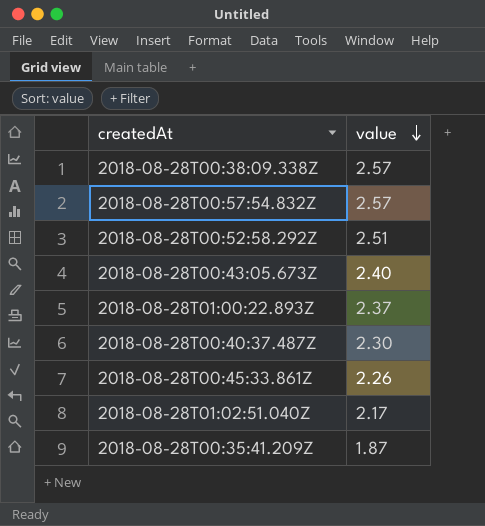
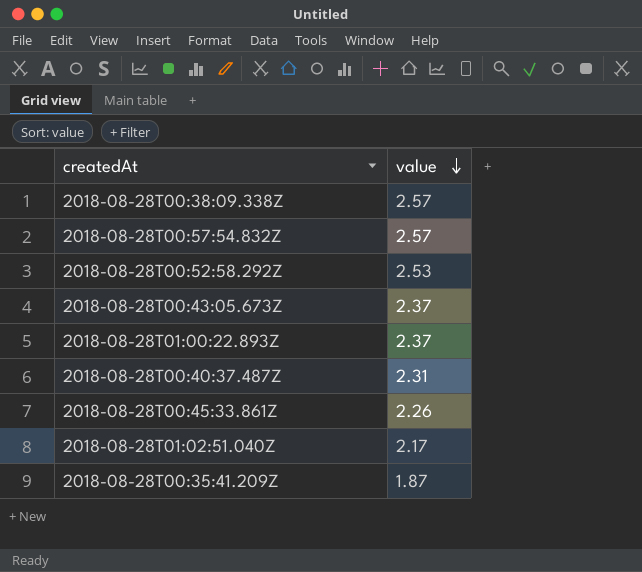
2018-08-28T00:52:58.292Z | value: 2.51 -> 2.53
2018-08-28T00:43:05.673Z | value: 2.40 -> 2.37
2018-08-28T00:40:37.487Z | value: 2.30 -> 2.31

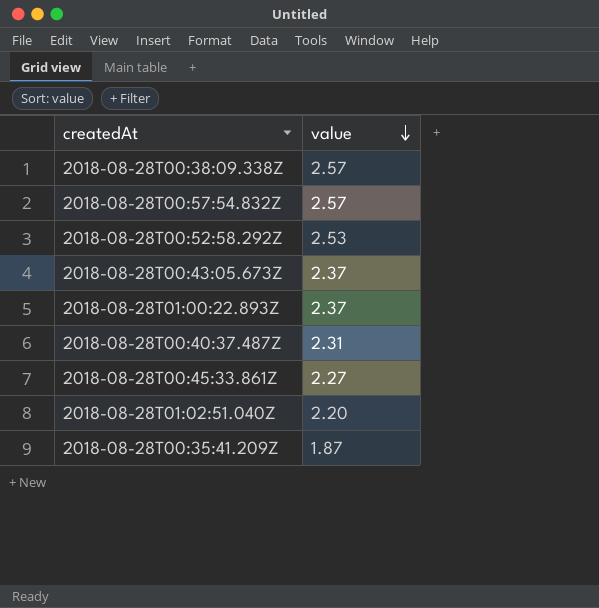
2018-08-28T00:45:33.861Z | value: 2.26 -> 2.27
2018-08-28T01:02:51.040Z | value: 2.17 -> 2.20

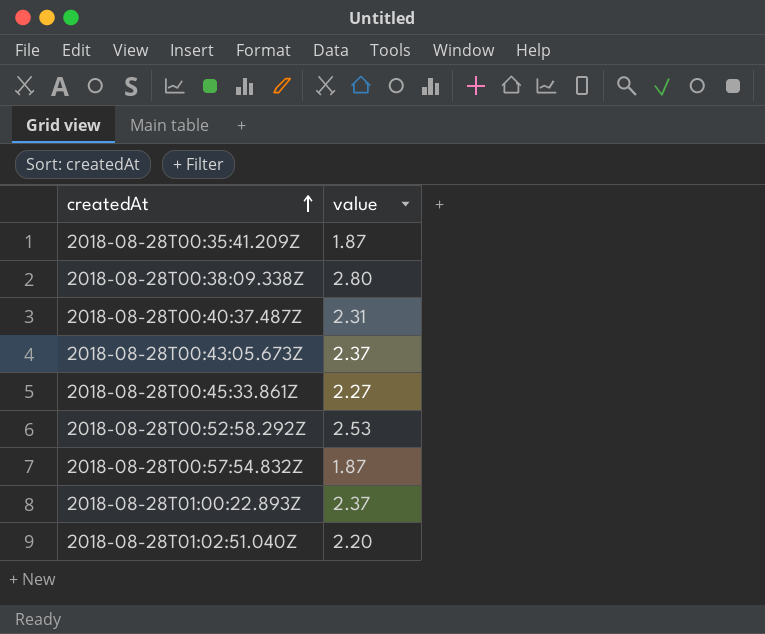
row order: value descending -> createdAt ascending
2018-08-28T00:38:09.338Z | value: 2.57 -> 2.80
2018-08-28T00:57:54.832Z | value: 2.57 -> 1.87

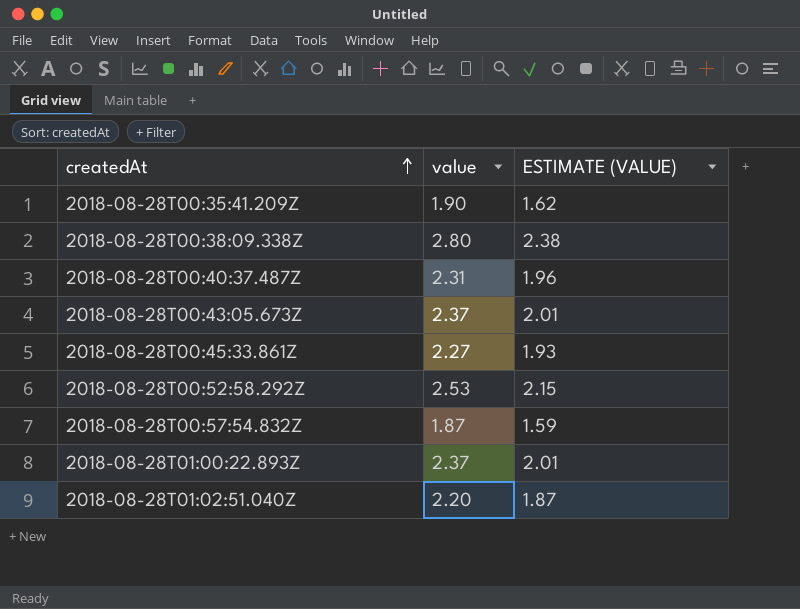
column ESTIMATE (VALUE) | formula: none -> [value] * 0.85
2018-08-28T00:35:41.209Z | value: 1.87 -> 1.90

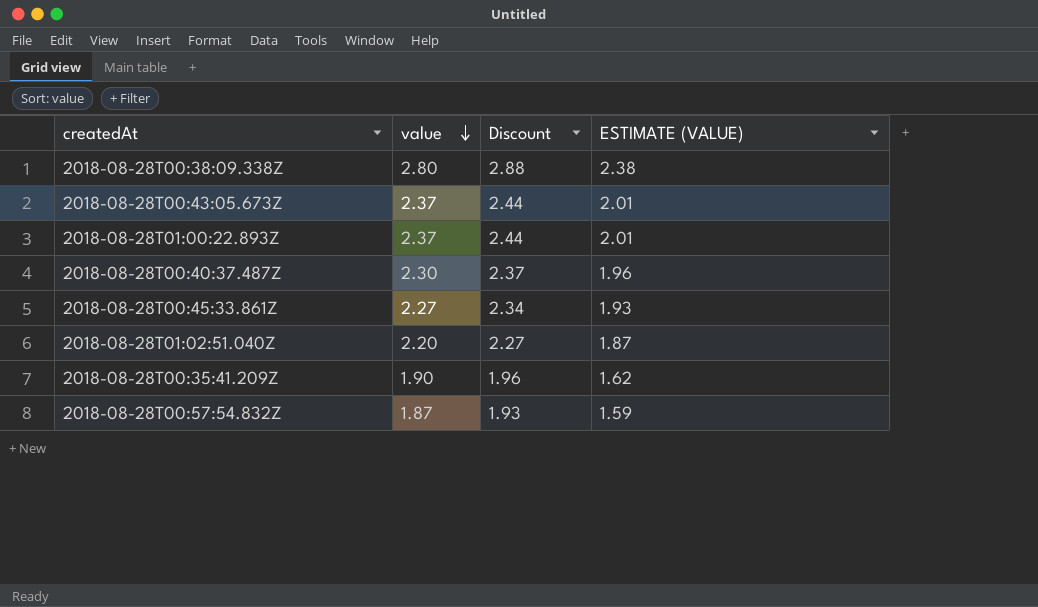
row order: createdAt ascending -> value descending
column Discount | formula: none -> [value] * 1.03
row 2018-08-28T00:52:58.292Z: 2.53 | 2.15 -> none
2018-08-28T00:40:37.487Z | value: 2.31 -> 2.30

